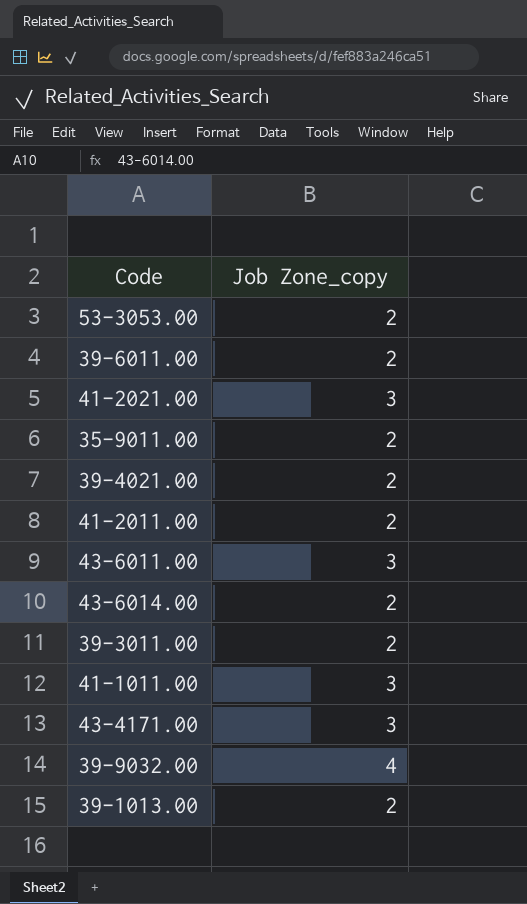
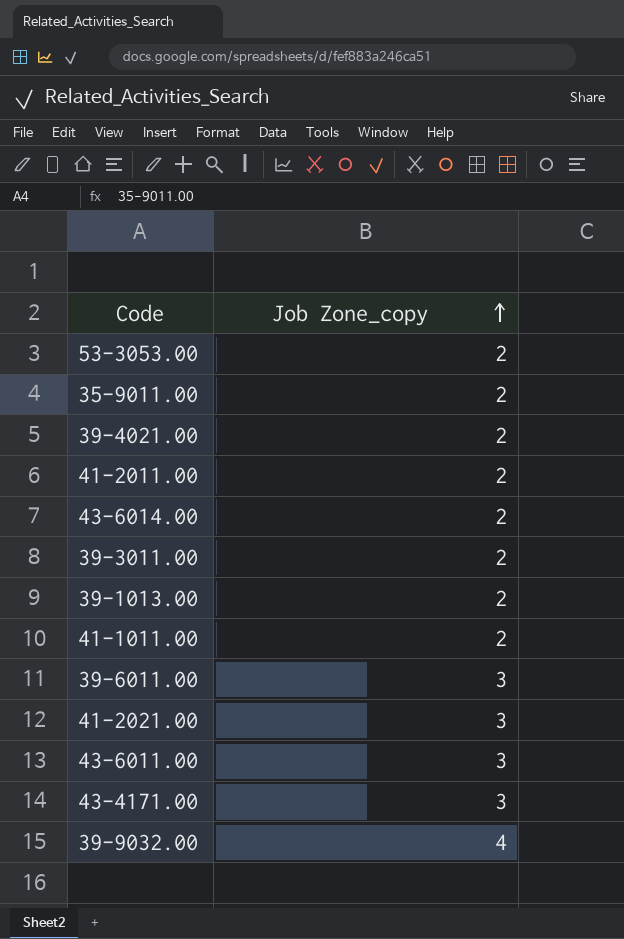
row order: none -> Job Zone_copy ascending
41-1011.00 | Job Zone_copy: 3 -> 2
39-6011.00 | Job Zone_copy: 2 -> 3

